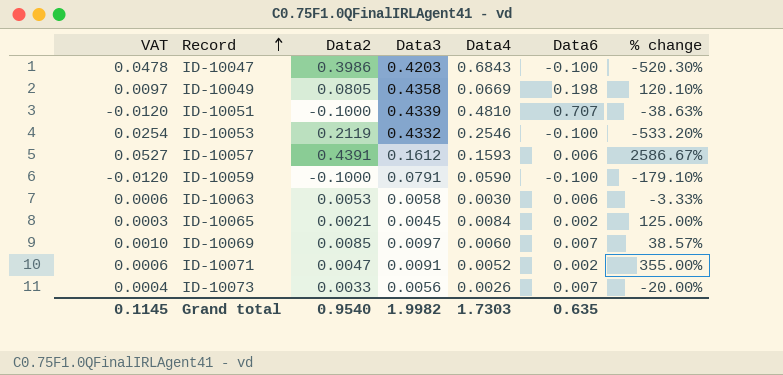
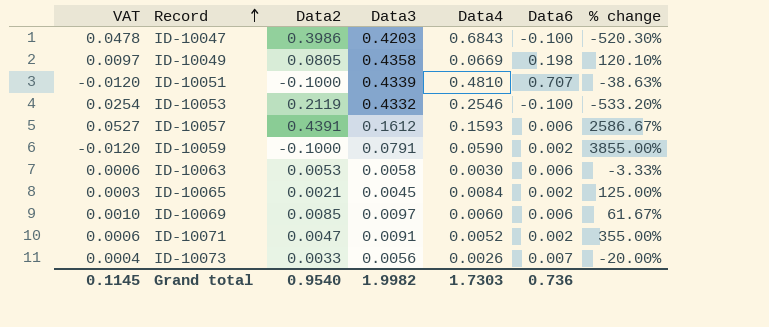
ID-10059 | Data6: -0.100 -> 0.002
ID-10059 | % change: -179.10% -> 3855.00%
ID-10069 | Data6: 0.007 -> 0.006
ID-10069 | % change: 38.57% -> 61.67%
Grand total | Data6: 0.635 -> 0.736

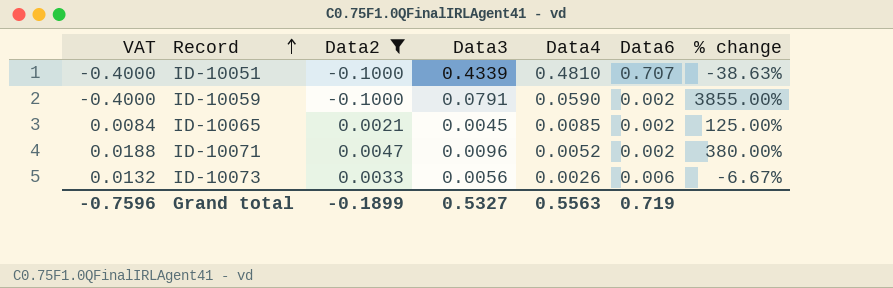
filter: none -> Data2 <= 0.0047
column VAT | formula: [Data2] * 0.12 -> [Data2] * 4
ID-10065 | Data4: 0.0084 -> 0.0085
ID-10071 | Data3: 0.0091 -> 0.0096
ID-10071 | % change: 355.00% -> 380.00%
ID-10073 | Data6: 0.007 -> 0.006
ID-10073 | % change: -20.00% -> -6.67%
Grand total | VAT: 0.1145 -> -0.7596
Grand total | Data2: 0.9540 -> -0.1899
Grand total | Data3: 1.9982 -> 0.5327
Grand total | Data4: 1.7303 -> 0.5563
Grand total | Data6: 0.736 -> 0.719

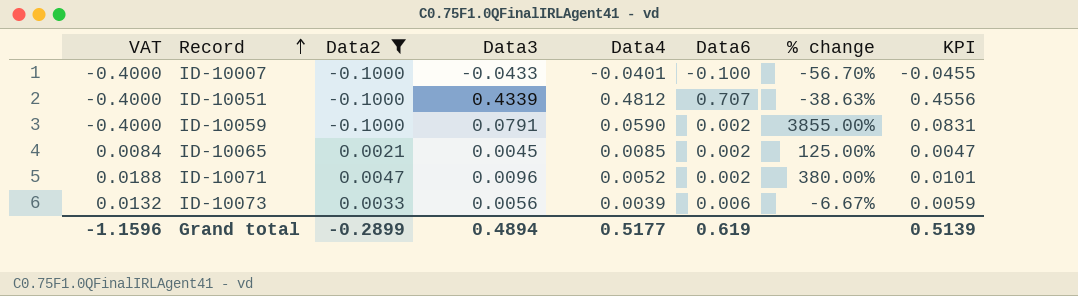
column KPI | formula: none -> [Data3] * 1.05
row ID-10007: none -> -0.4000 | -0.1000 | -0.0433 | -0.0401 | -0.100 | -56.70% | -0.0455
ID-10051 | Data4: 0.4810 -> 0.4812
ID-10073 | Data4: 0.0026 -> 0.0039
Grand total | VAT: -0.7596 -> -1.1596
Grand total | Data2: -0.1899 -> -0.2899
Grand total | Data3: 0.5327 -> 0.4894
Grand total | Data4: 0.5563 -> 0.5177
Grand total | Data6: 0.719 -> 0.619

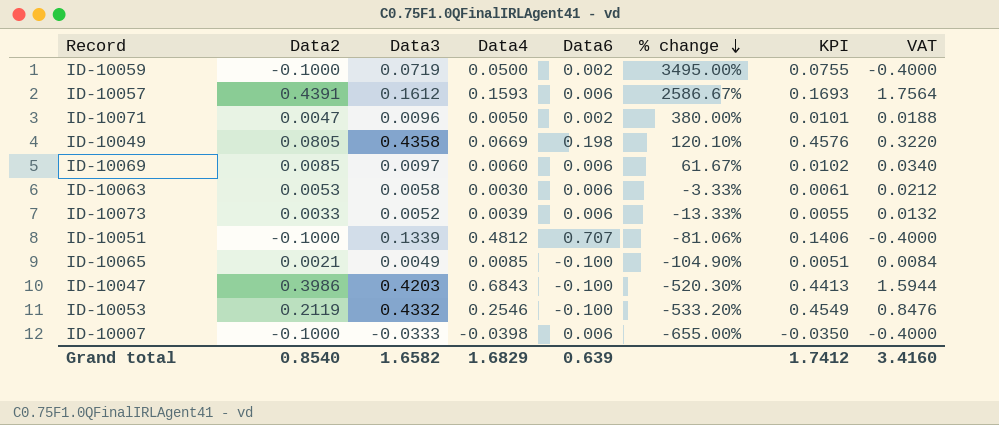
filter: Data2 <= 0.0047 -> none
row order: Record ascending -> % change descending
column VAT | position: 1 -> 8
ID-10059 | Data3: 0.0791 -> 0.0719
ID-10059 | Data4: 0.0590 -> 0.0500
ID-10059 | % change: 3855.00% -> 3495.00%
ID-10059 | KPI: 0.0831 -> 0.0755
ID-10071 | Data4: 0.0052 -> 0.0050
ID-10073 | Data3: 0.0056 -> 0.0052
ID-10073 | % change: -6.67% -> -13.33%
ID-10073 | KPI: 0.0059 -> 0.0055
ID-10051 | Data3: 0.4339 -> 0.1339
ID-10051 | % change: -38.63% -> -81.06%
ID-10051 | KPI: 0.4556 -> 0.1406
ID-10065 | Data3: 0.0045 -> 0.0049
ID-10065 | Data6: 0.002 -> -0.100
ID-10065 | % change: 125.00% -> -104.90%
ID-10065 | KPI: 0.0047 -> 0.0051
ID-10007 | Data3: -0.0433 -> -0.0333
ID-10007 | Data4: -0.0401 -> -0.0398
ID-10007 | Data6: -0.100 -> 0.006
ID-10007 | % change: -56.70% -> -655.00%
ID-10007 | KPI: -0.0455 -> -0.0350
Grand total | Data2: -0.2899 -> 0.8540
Grand total | Data3: 0.4894 -> 1.6582
Grand total | Data4: 0.5177 -> 1.6829
Grand total | Data6: 0.619 -> 0.639
Grand total | KPI: 0.5139 -> 1.7412
Grand total | VAT: -1.1596 -> 3.4160

